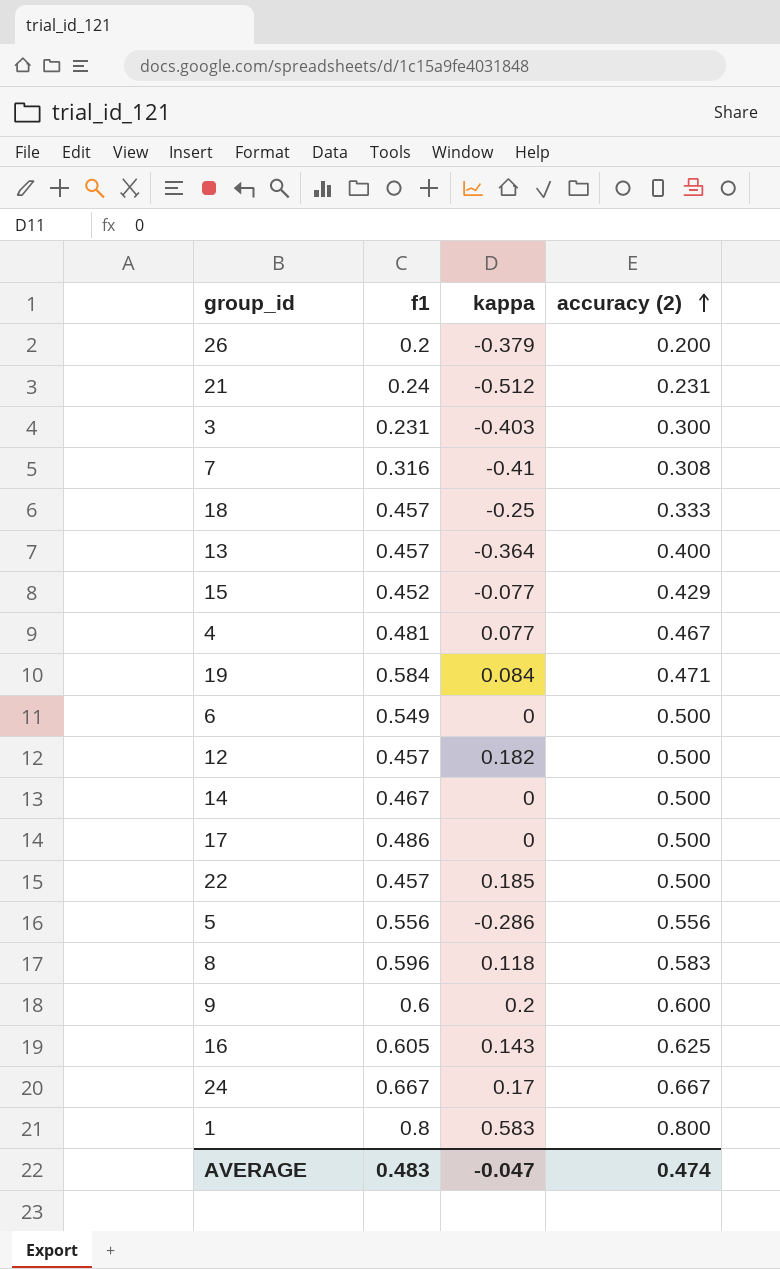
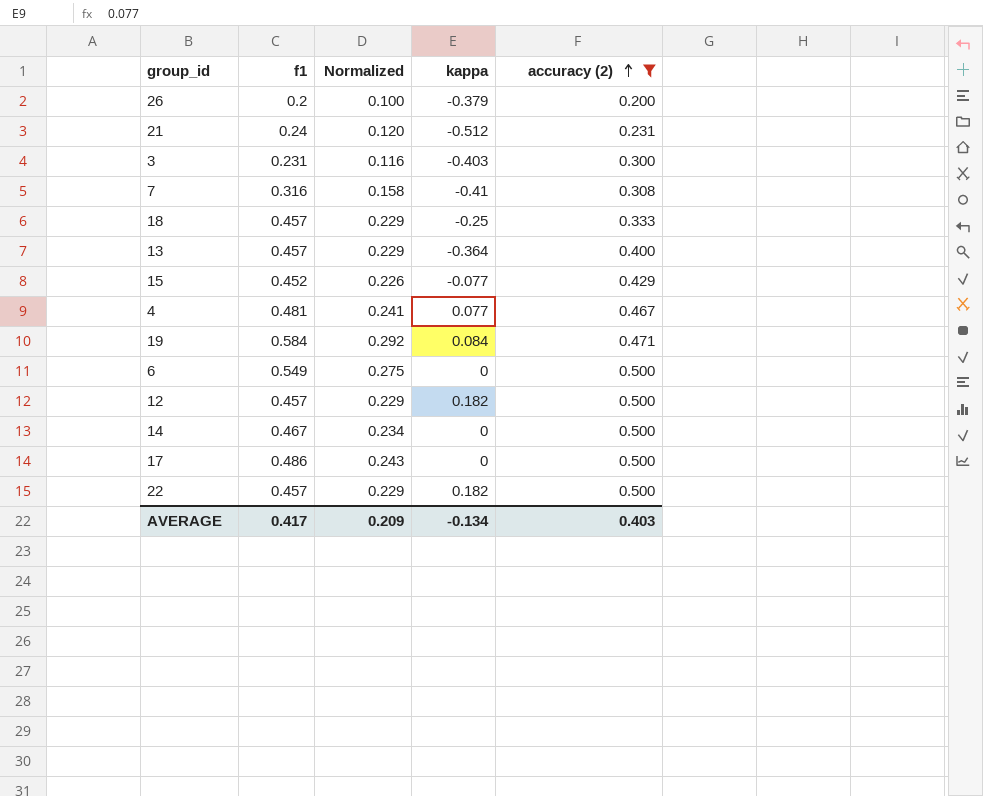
filter: none -> accuracy (2) <= 0.500
column Normalized | formula: none -> [f1] * 0.5
22 | kappa: 0.185 -> 0.182
AVERAGE | f1: 0.483 -> 0.417
AVERAGE | kappa: -0.047 -> -0.134
AVERAGE | accuracy (2): 0.474 -> 0.403

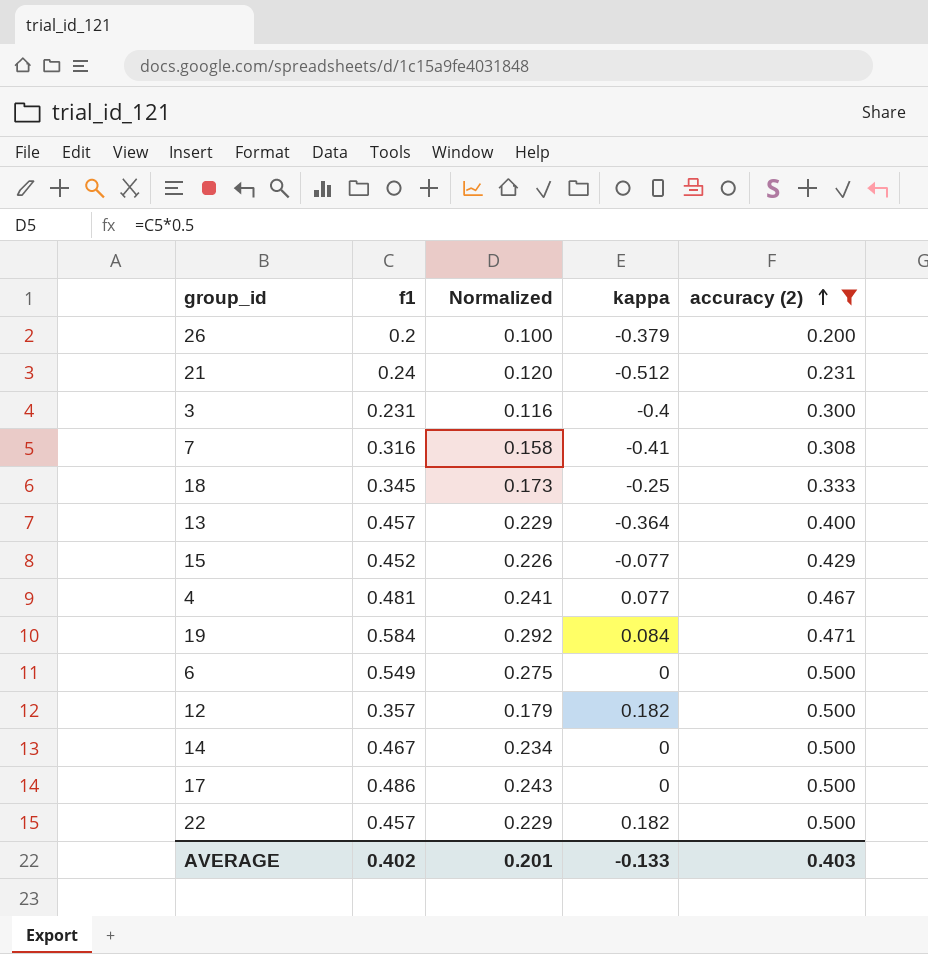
3 | kappa: -0.403 -> -0.4
18 | f1: 0.457 -> 0.345
18 | Normalized: 0.229 -> 0.173
12 | f1: 0.457 -> 0.357
12 | Normalized: 0.229 -> 0.179
AVERAGE | f1: 0.417 -> 0.402
AVERAGE | Normalized: 0.209 -> 0.201
AVERAGE | kappa: -0.134 -> -0.133

